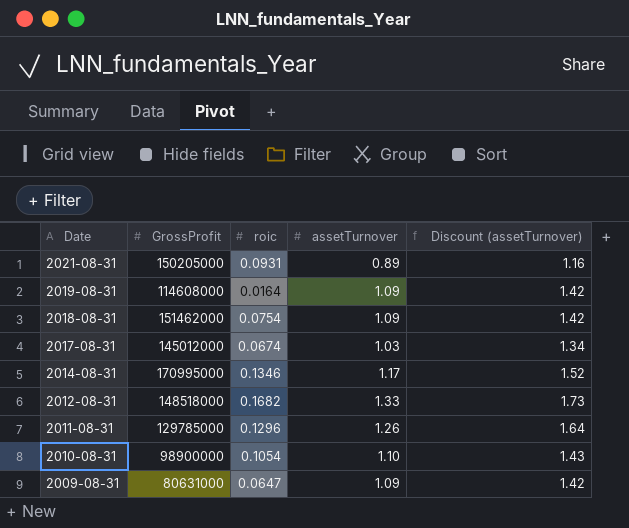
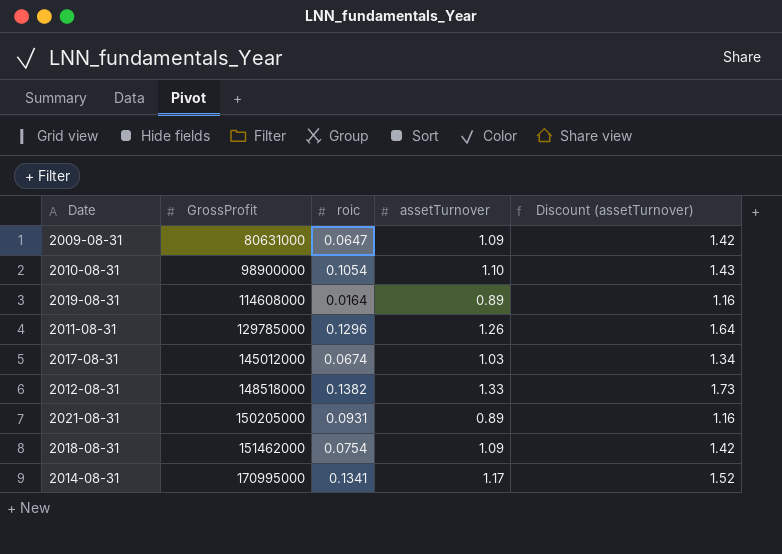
row order: Date descending -> GrossProfit ascending
2019-08-31 | assetTurnover: 1.09 -> 0.89
2019-08-31 | Discount (assetTurnover): 1.42 -> 1.16
2012-08-31 | roic: 0.1682 -> 0.1382
2014-08-31 | roic: 0.1346 -> 0.1341

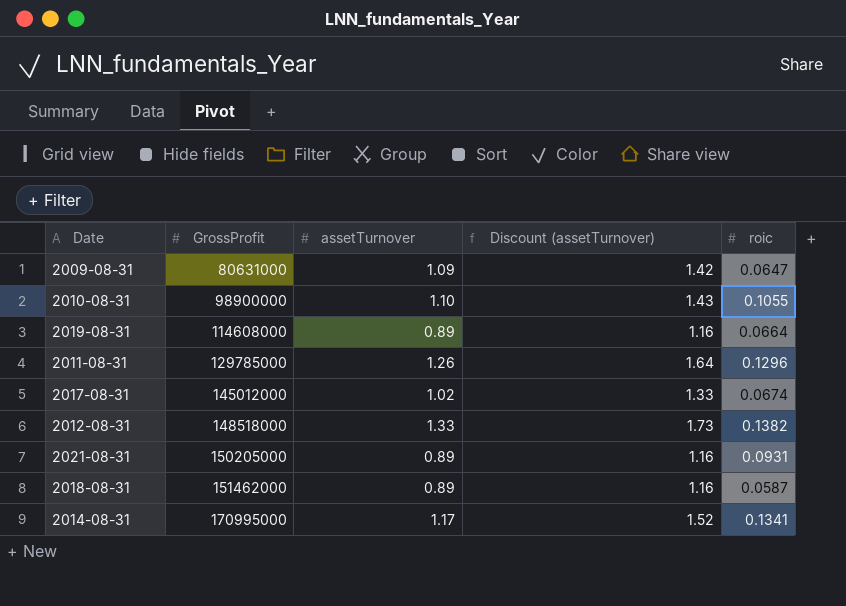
column roic | position: 3 -> 5
2010-08-31 | roic: 0.1054 -> 0.1055
2019-08-31 | roic: 0.0164 -> 0.0664
2017-08-31 | assetTurnover: 1.03 -> 1.02
2017-08-31 | Discount (assetTurnover): 1.34 -> 1.33
2018-08-31 | assetTurnover: 1.09 -> 0.89
2018-08-31 | Discount (assetTurnover): 1.42 -> 1.16
2018-08-31 | roic: 0.0754 -> 0.0587

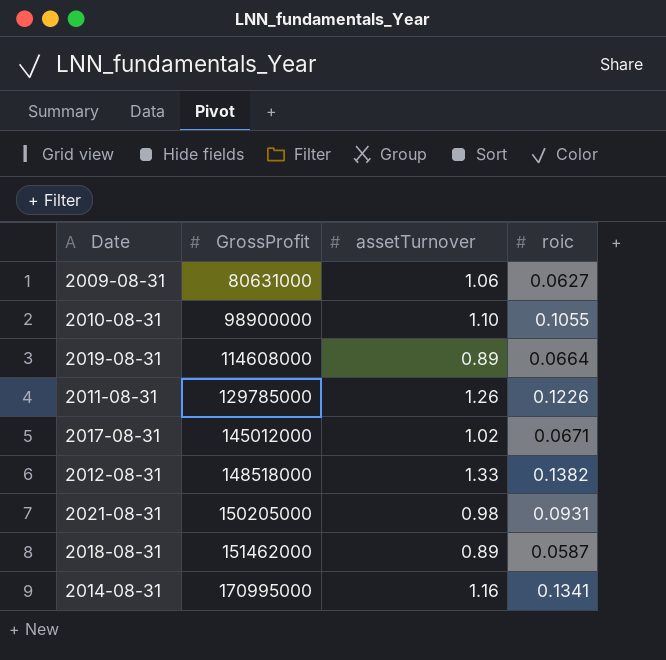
column Discount (assetTurnover) | formula: [assetTurnover] * 1.3 -> none
2009-08-31 | assetTurnover: 1.09 -> 1.06
2009-08-31 | roic: 0.0647 -> 0.0627
2011-08-31 | roic: 0.1296 -> 0.1226
2017-08-31 | roic: 0.0674 -> 0.0671
2021-08-31 | assetTurnover: 0.89 -> 0.98
2014-08-31 | assetTurnover: 1.17 -> 1.16

